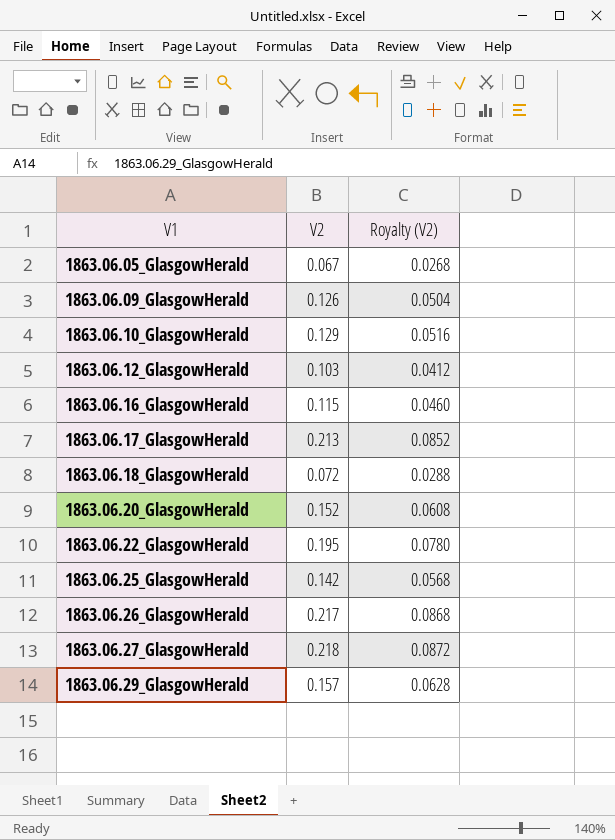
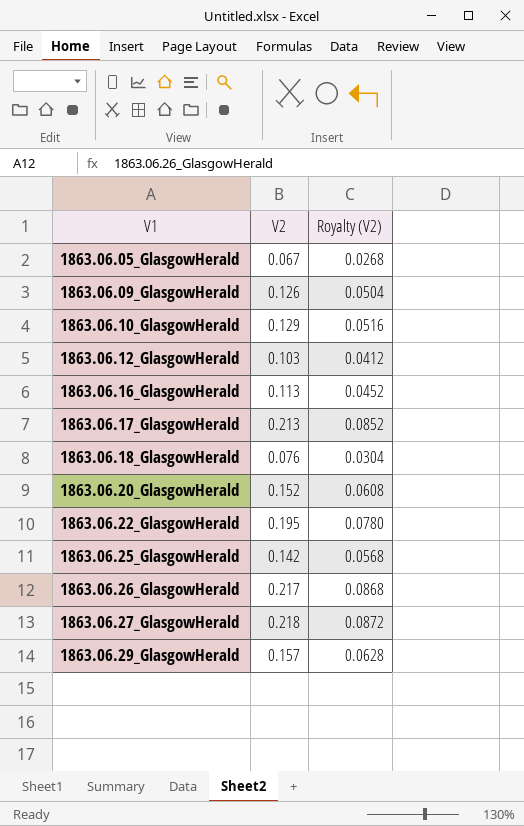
1863.06.16_GlasgowHerald | V2: 0.115 -> 0.113
1863.06.16_GlasgowHerald | Royalty (V2): 0.0460 -> 0.0452
1863.06.18_GlasgowHerald | V2: 0.072 -> 0.076
1863.06.18_GlasgowHerald | Royalty (V2): 0.0288 -> 0.0304

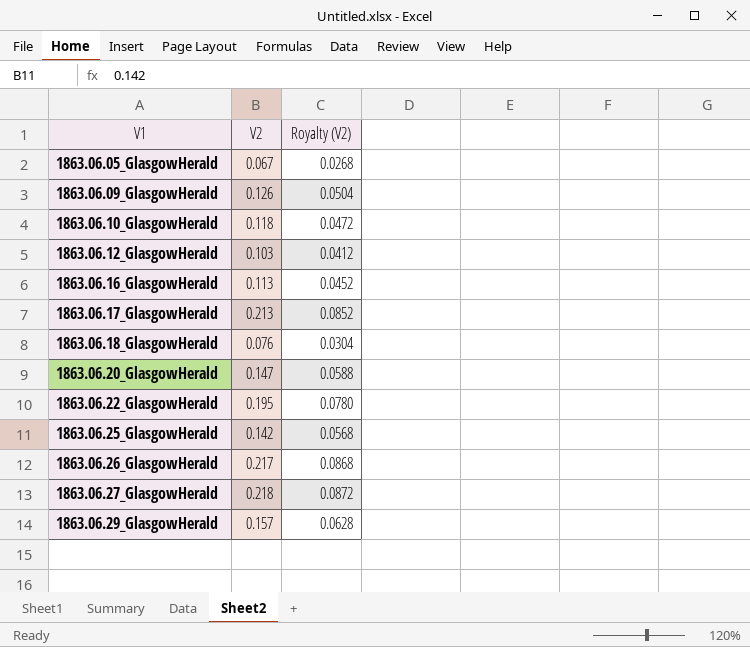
1863.06.10_GlasgowHerald | V2: 0.129 -> 0.118
1863.06.10_GlasgowHerald | Royalty (V2): 0.0516 -> 0.0472
1863.06.20_GlasgowHerald | V2: 0.152 -> 0.147
1863.06.20_GlasgowHerald | Royalty (V2): 0.0608 -> 0.0588

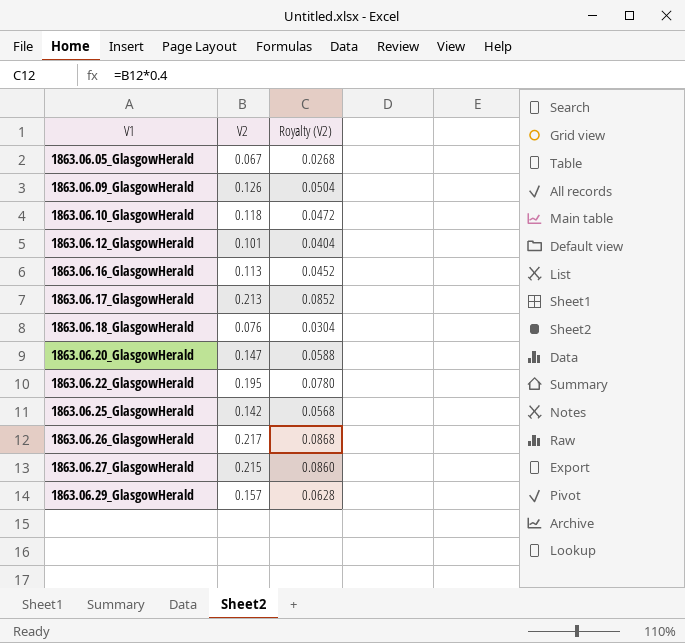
1863.06.12_GlasgowHerald | V2: 0.103 -> 0.101
1863.06.12_GlasgowHerald | Royalty (V2): 0.0412 -> 0.0404
1863.06.27_GlasgowHerald | V2: 0.218 -> 0.215
1863.06.27_GlasgowHerald | Royalty (V2): 0.0872 -> 0.0860

